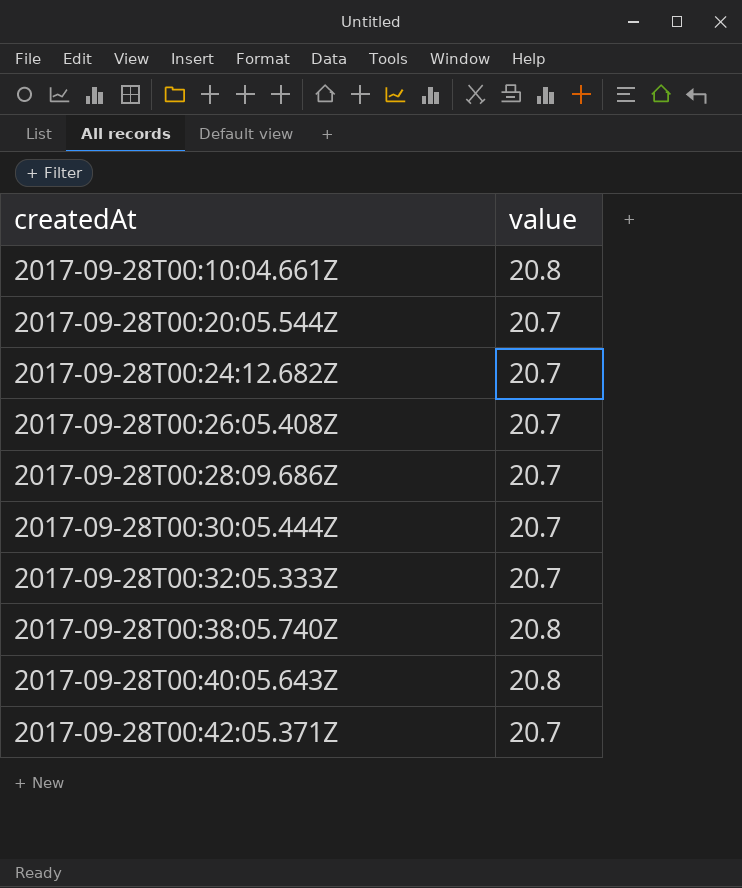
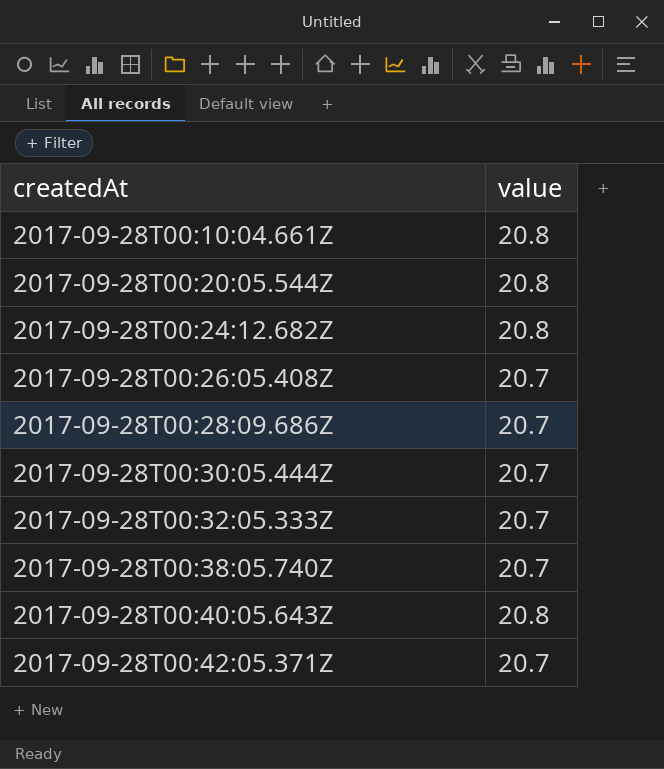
2017-09-28T00:20:05.544Z | value: 20.7 -> 20.8
2017-09-28T00:24:12.682Z | value: 20.7 -> 20.8
2017-09-28T00:38:05.740Z | value: 20.8 -> 20.7

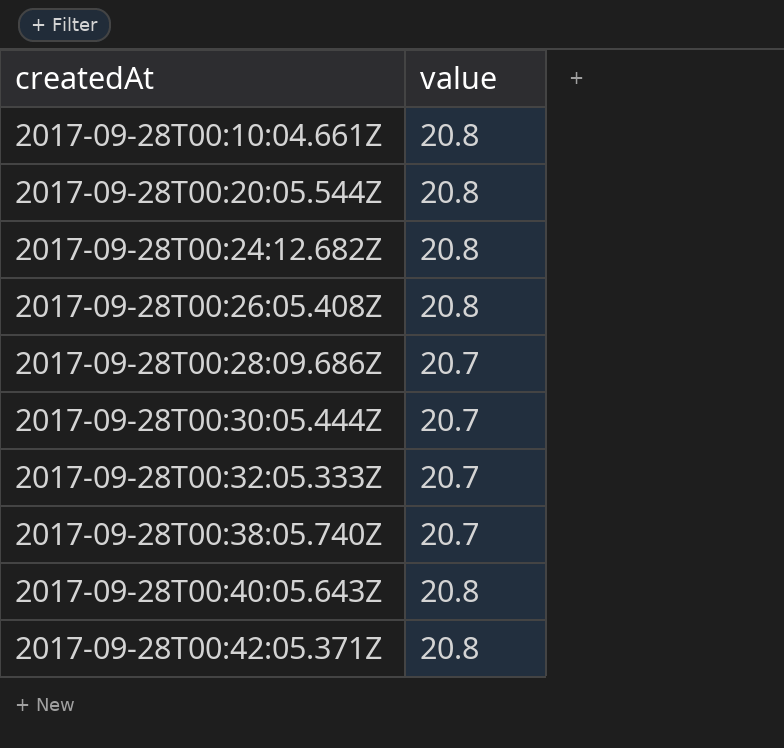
2017-09-28T00:26:05.408Z | value: 20.7 -> 20.8
2017-09-28T00:42:05.371Z | value: 20.7 -> 20.8

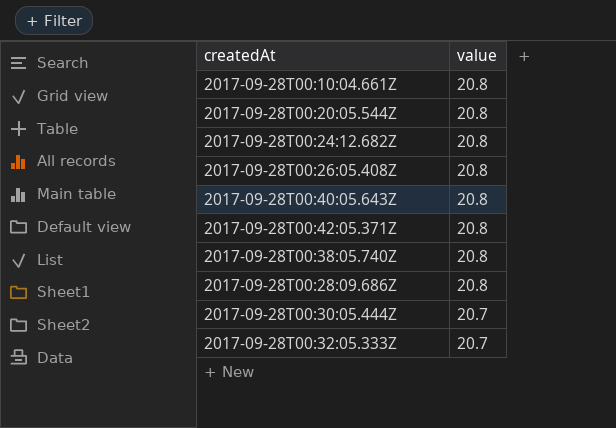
row order: createdAt ascending -> value descending
2017-09-28T00:38:05.740Z | value: 20.7 -> 20.8
2017-09-28T00:28:09.686Z | value: 20.7 -> 20.8

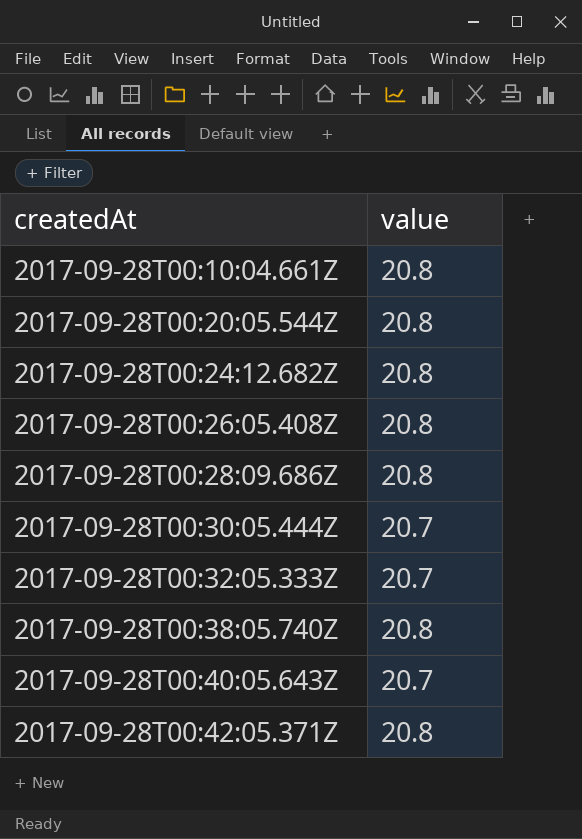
row order: value descending -> createdAt ascending
2017-09-28T00:40:05.643Z | value: 20.8 -> 20.7

